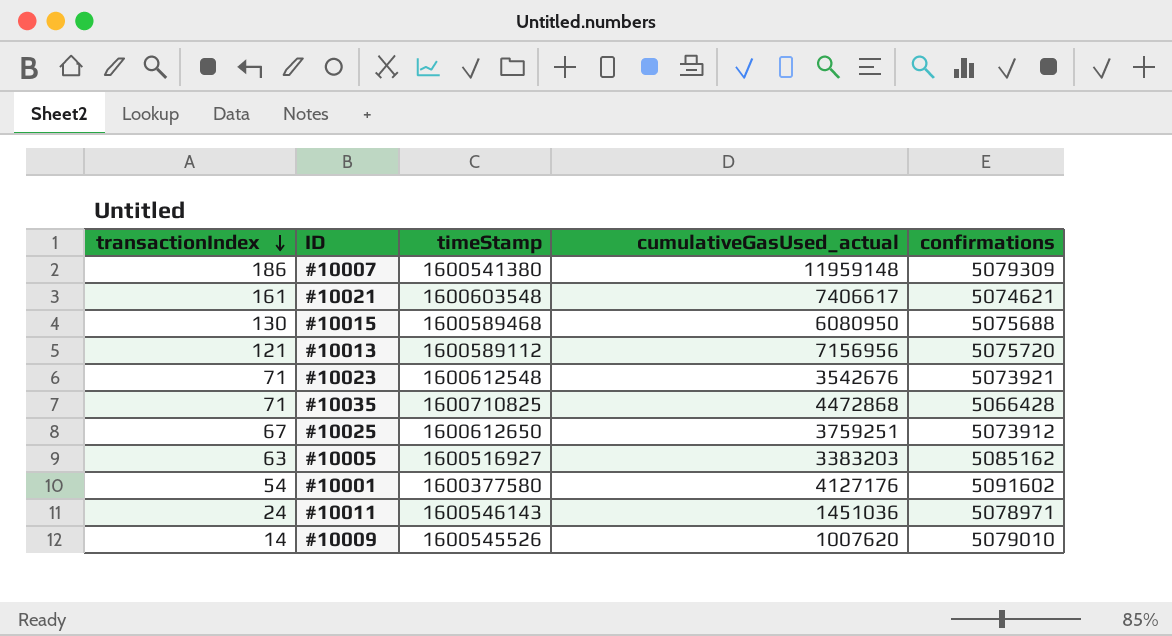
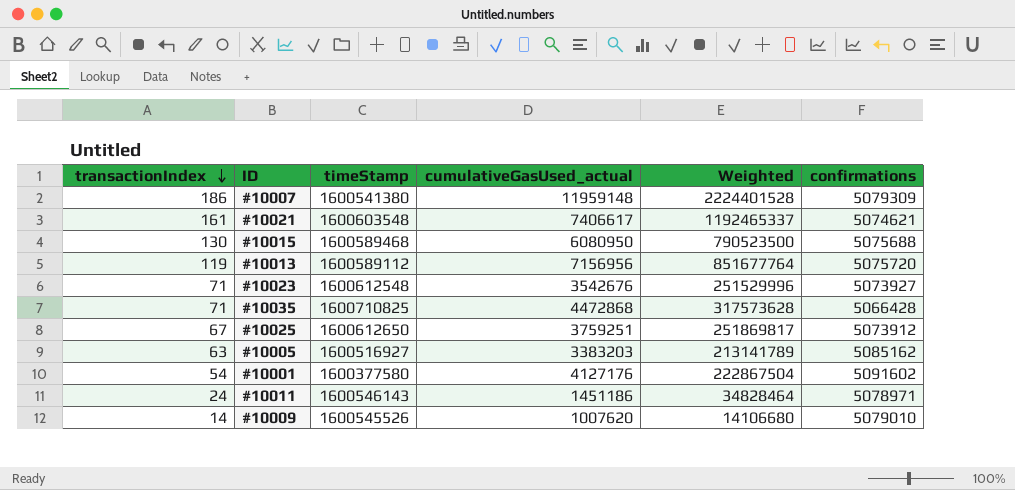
column Weighted | formula: none -> [transactionIndex] * [cumulativeGasUsed_actual]
#10013 | transactionIndex: 121 -> 119
#10023 | confirmations: 5073921 -> 5073927
#10011 | cumulativeGasUsed_actual: 1451036 -> 1451186

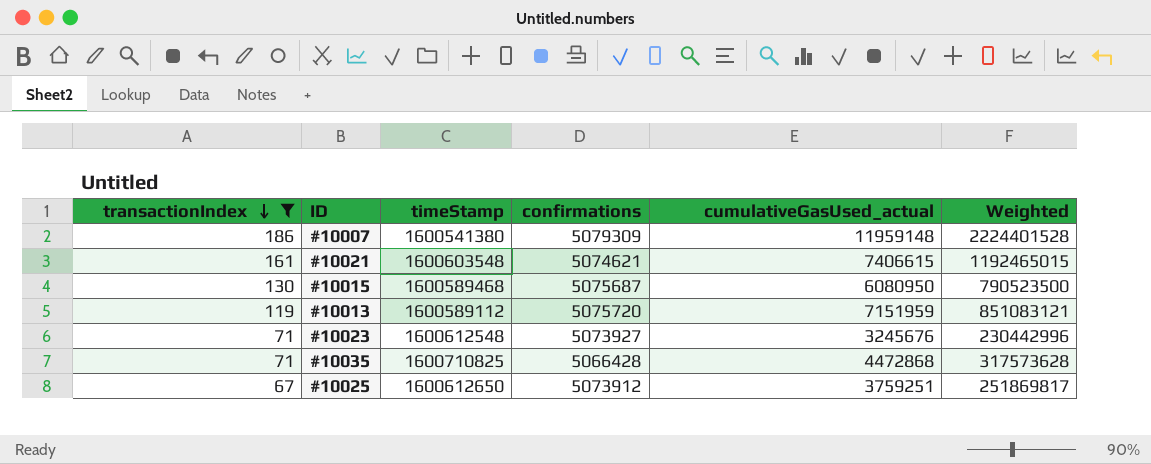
filter: none -> transactionIndex >= 67
column confirmations | position: 6 -> 4
#10021 | cumulativeGasUsed_actual: 7406617 -> 7406615
#10021 | Weighted: 1192465337 -> 1192465015
#10015 | confirmations: 5075688 -> 5075687
#10013 | cumulativeGasUsed_actual: 7156956 -> 7151959
#10013 | Weighted: 851677764 -> 851083121
#10023 | cumulativeGasUsed_actual: 3542676 -> 3245676
#10023 | Weighted: 251529996 -> 230442996

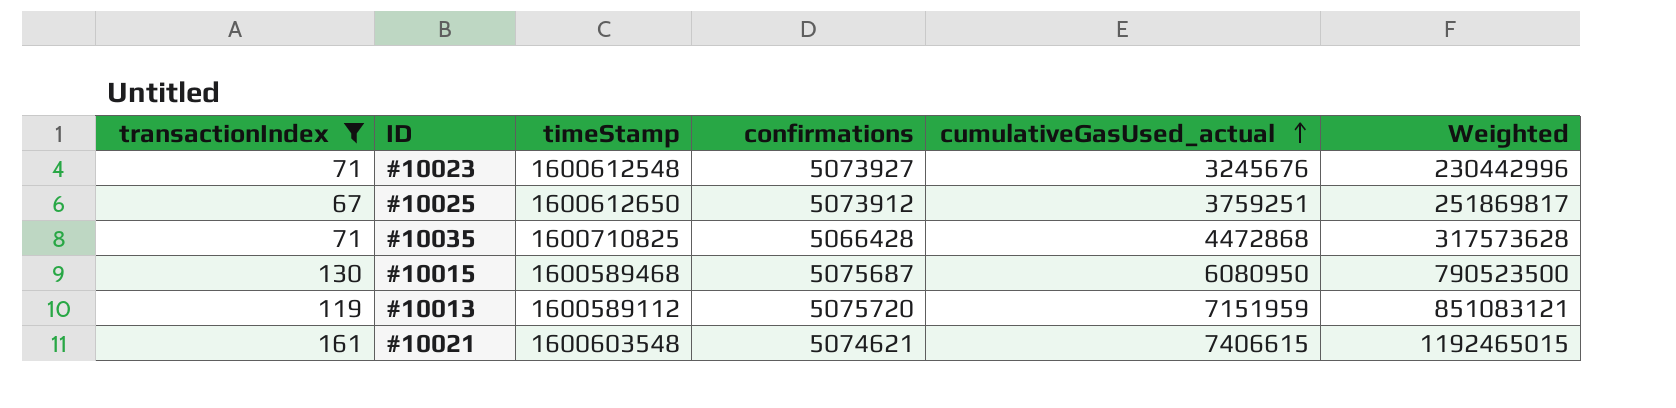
row order: transactionIndex descending -> cumulativeGasUsed_actual ascending
row #10007: 186 | 1600541380 | 5079309 | 11959148 | 2224401528 -> none

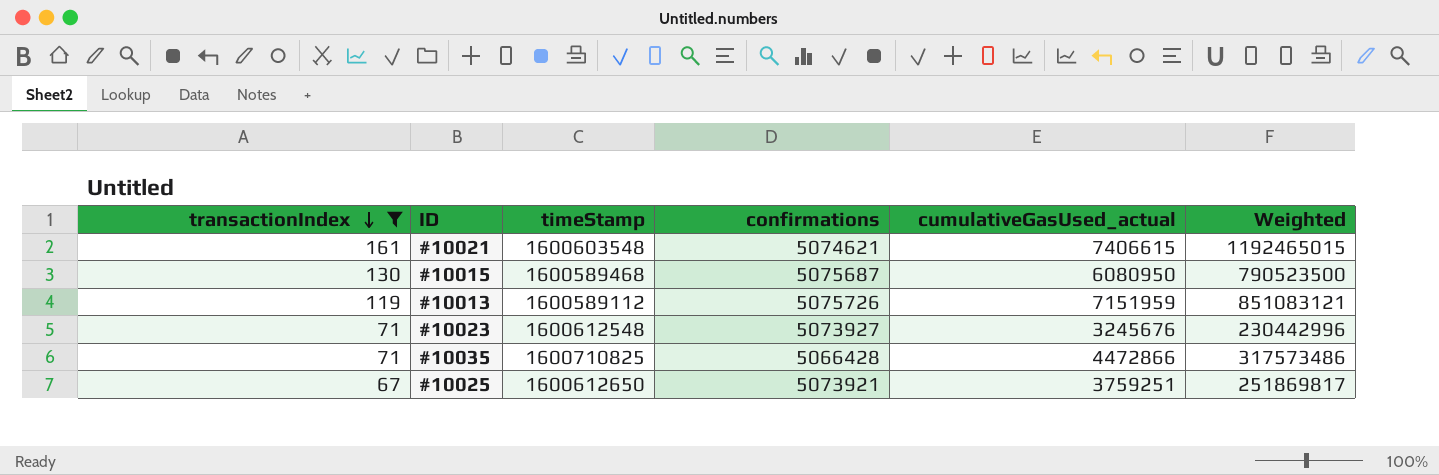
row order: cumulativeGasUsed_actual ascending -> transactionIndex descending
#10013 | confirmations: 5075720 -> 5075726
#10035 | cumulativeGasUsed_actual: 4472868 -> 4472866
#10035 | Weighted: 317573628 -> 317573486
#10025 | confirmations: 5073912 -> 5073921

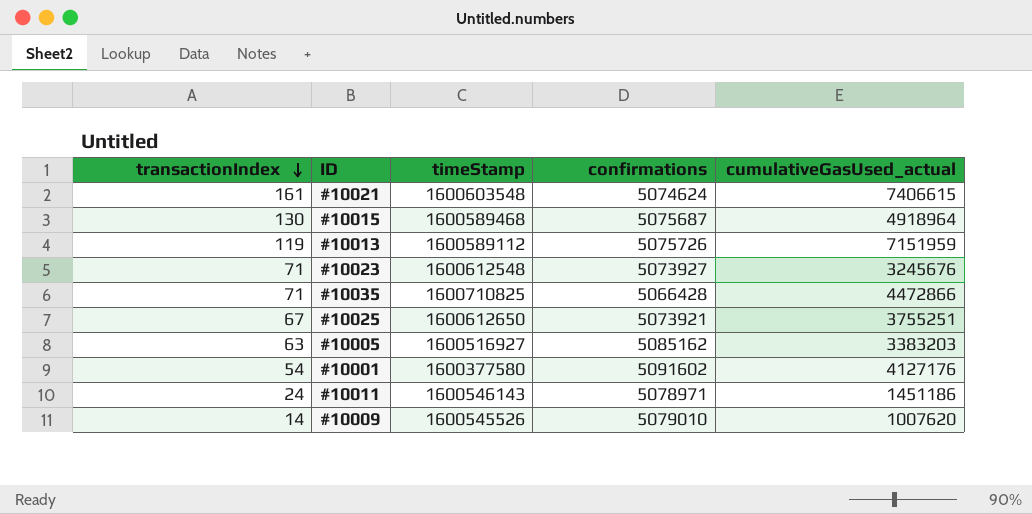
filter: transactionIndex >= 67 -> none
column Weighted | formula: [transactionIndex] * [cumulativeGasUsed_actual] -> none
#10021 | confirmations: 5074621 -> 5074624
#10015 | cumulativeGasUsed_actual: 6080950 -> 4918964
#10025 | cumulativeGasUsed_actual: 3759251 -> 3755251

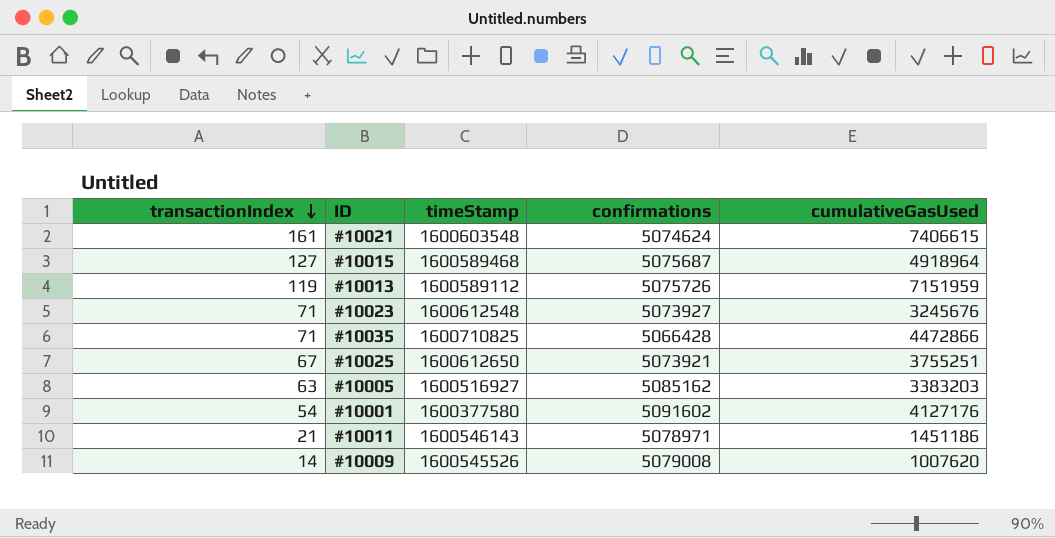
column name: cumulativeGasUsed_actual -> cumulativeGasUsed
#10015 | transactionIndex: 130 -> 127
#10011 | transactionIndex: 24 -> 21
#10009 | confirmations: 5079010 -> 5079008

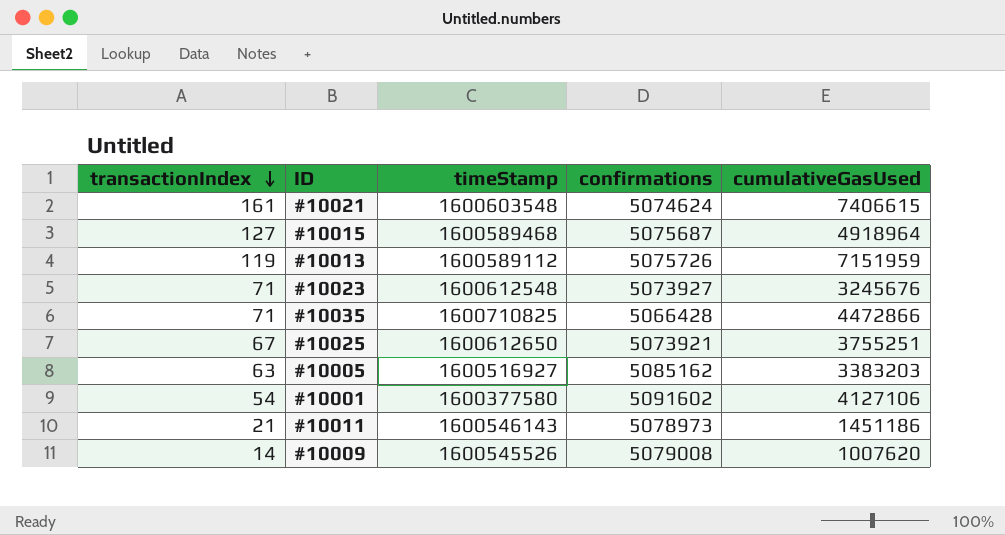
#10001 | cumulativeGasUsed: 4127176 -> 4127106
#10011 | confirmations: 5078971 -> 5078973

